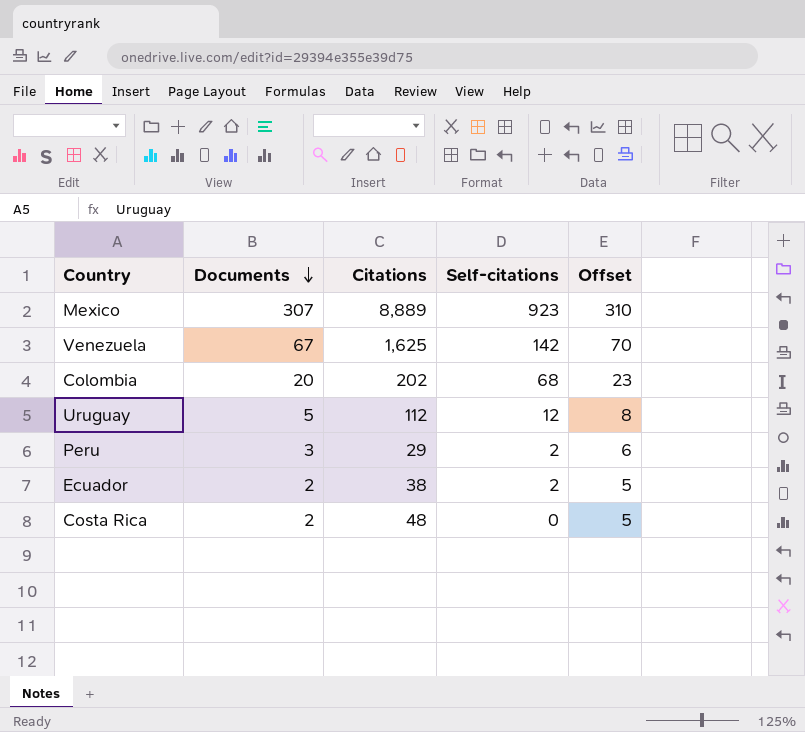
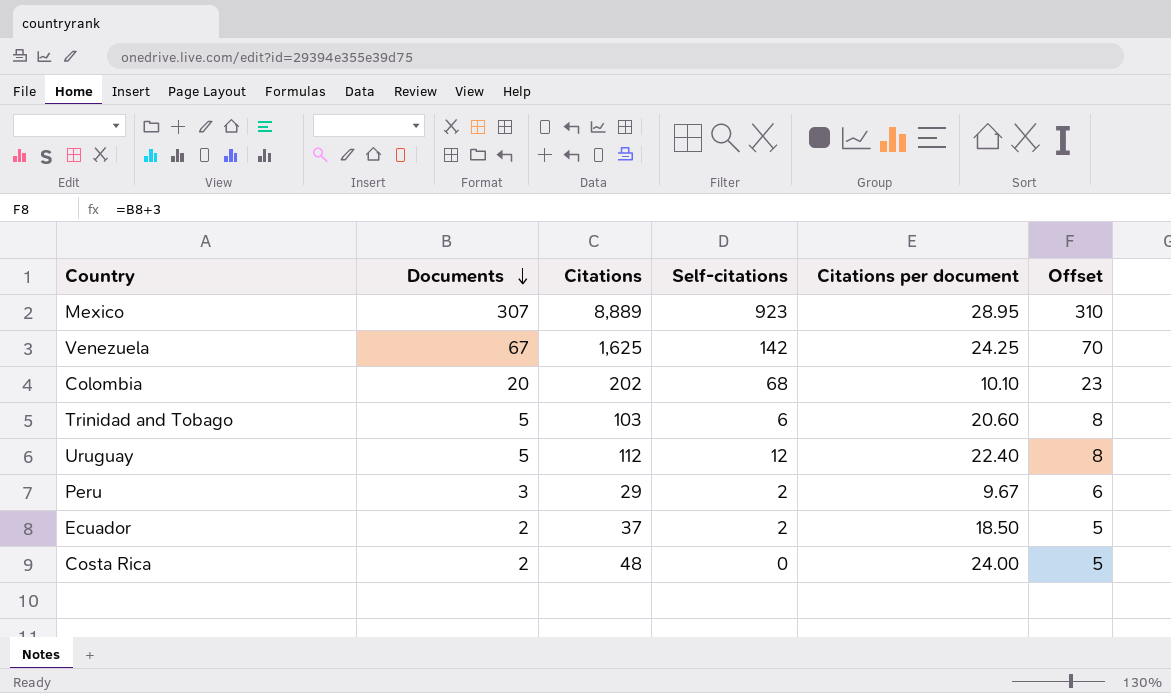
column Citations per document | formula: none -> [Citations] / [Documents]
row Trinidad and Tobago: none -> 5 | 103 | 6 | 20.60 | 8
Ecuador | Citations: 38 -> 37

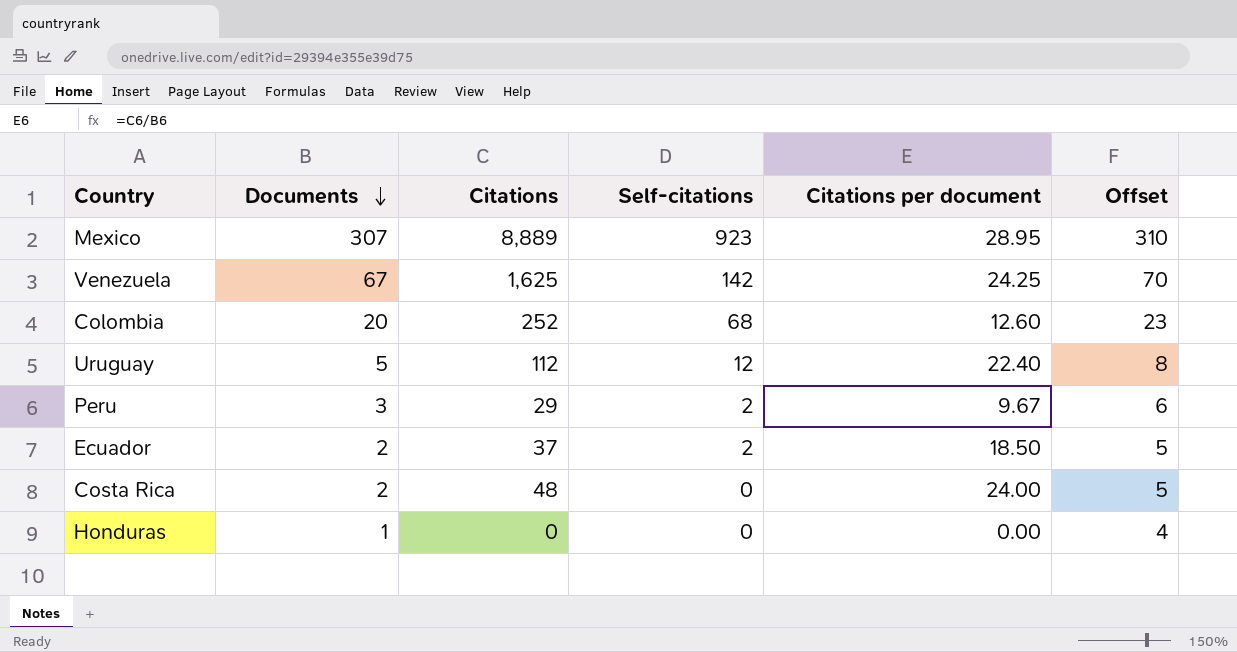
row Trinidad and Tobago: 5 | 103 | 6 | 20.60 | 8 -> none
Colombia | Citations: 202 -> 252
Colombia | Citations per document: 10.10 -> 12.60
row Honduras: none -> 1 | 0 | 0 | 0.00 | 4

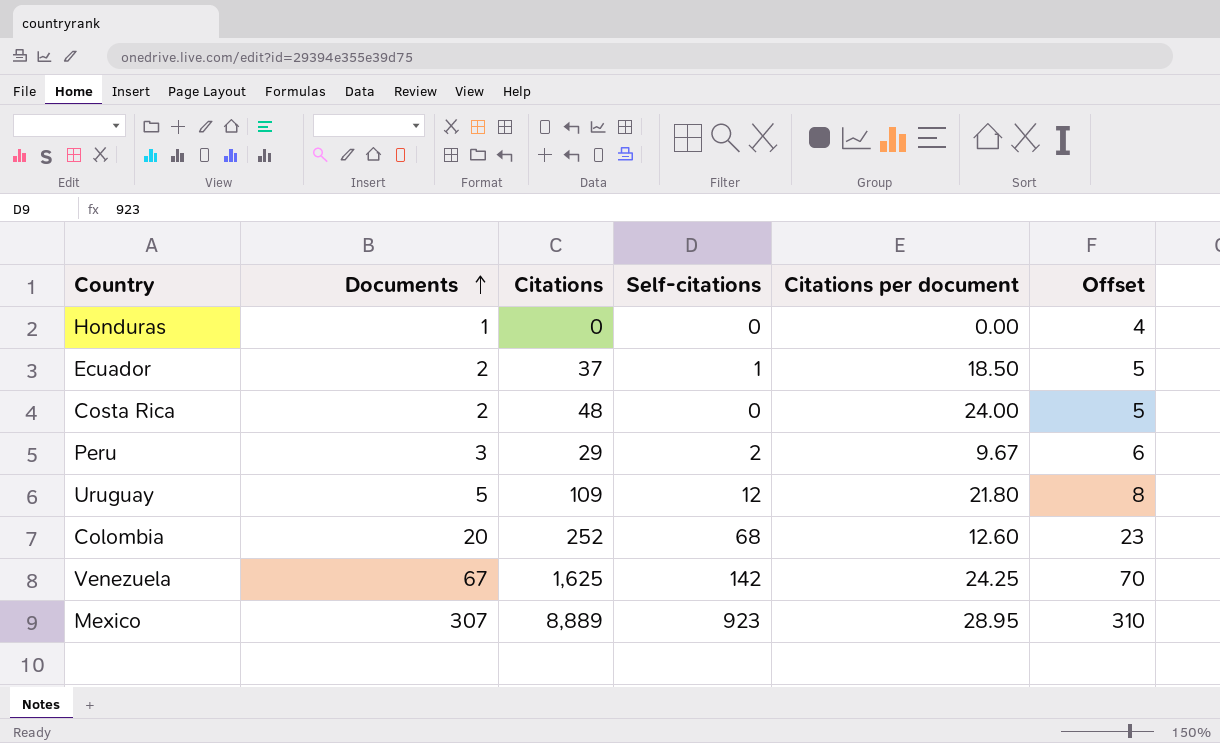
row order: Documents descending -> Documents ascending
Ecuador | Self-citations: 2 -> 1
Uruguay | Citations: 112 -> 109
Uruguay | Citations per document: 22.40 -> 21.80

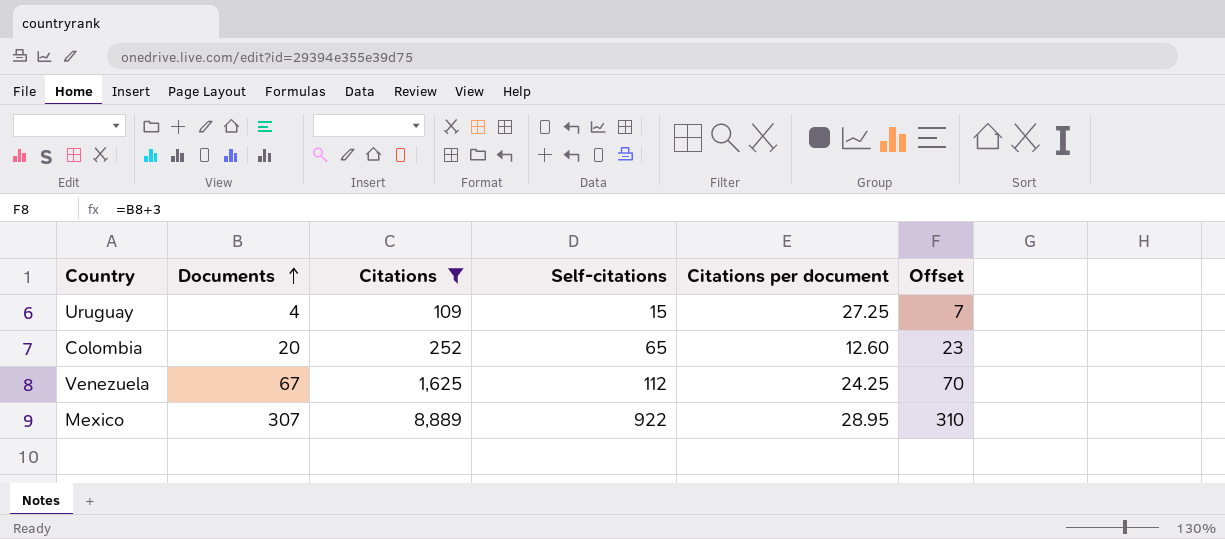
filter: none -> Citations >= 109
Uruguay | Documents: 5 -> 4
Uruguay | Self-citations: 12 -> 15
Uruguay | Citations per document: 21.80 -> 27.25
Uruguay | Offset: 8 -> 7
Colombia | Self-citations: 68 -> 65
Venezuela | Self-citations: 142 -> 112
Mexico | Self-citations: 923 -> 922

